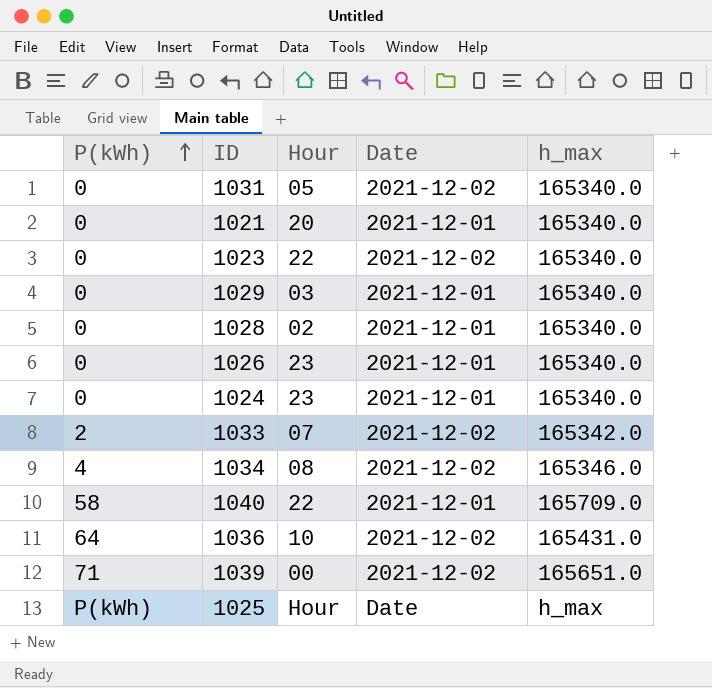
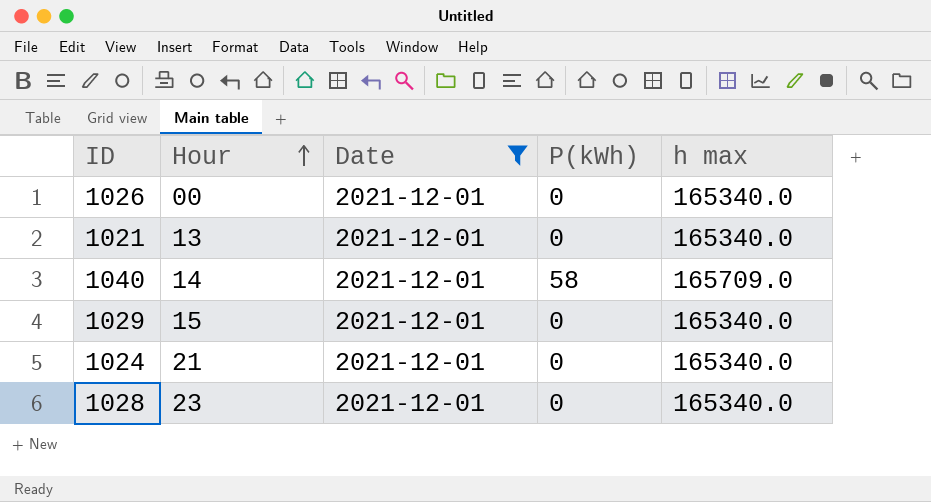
filter: none -> Date = 2021-12-01
row order: P(kWh) ascending -> Hour ascending
column P(kWh) | position: 1 -> 4
column name: h_max -> h max
1026 | Hour: 23 -> 00
1021 | Hour: 20 -> 13
1040 | Hour: 22 -> 14
1029 | Hour: 03 -> 15
1024 | Hour: 23 -> 21
1028 | Hour: 02 -> 23

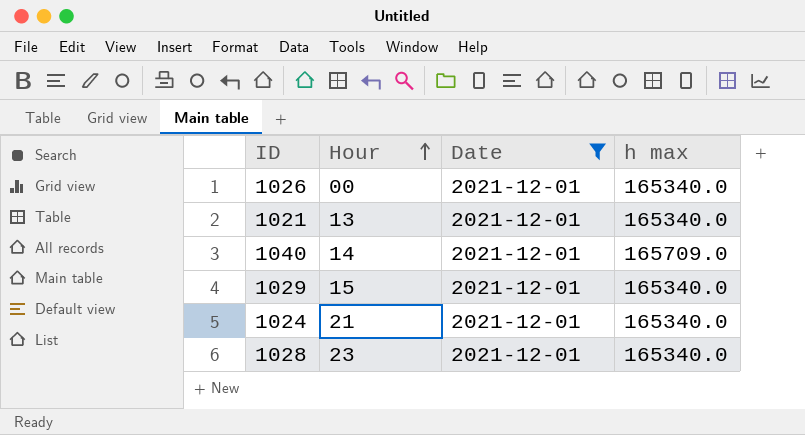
column P(kWh) | position: 4 -> none

